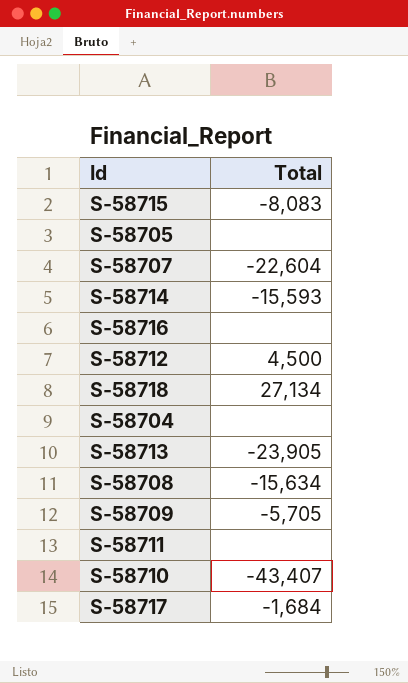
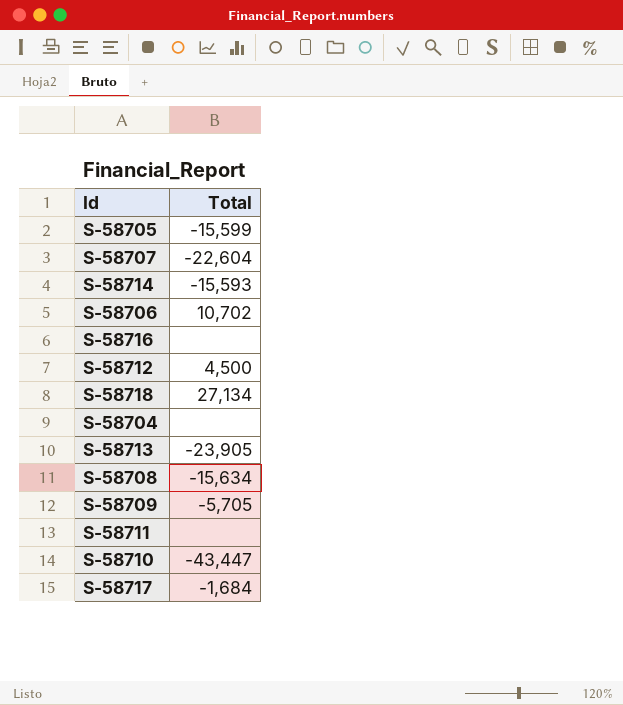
row S-58715: -8,083 -> none
S-58705 | Total: none -> -15,599
row S-58706: none -> 10,702
S-58710 | Total: -43,407 -> -43,447

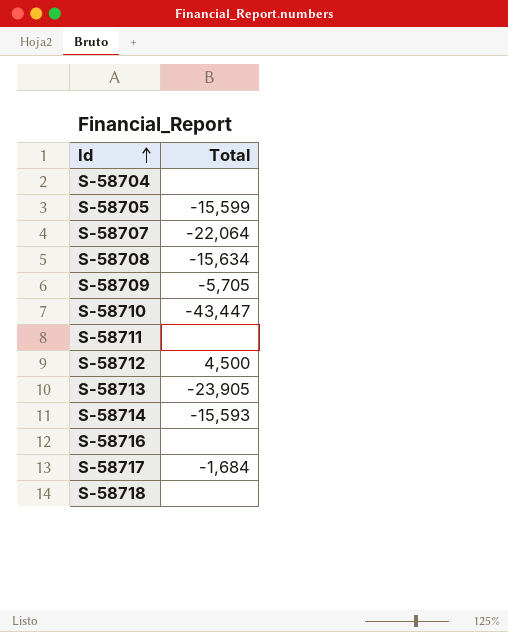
row order: none -> Id ascending
row S-58706: 10,702 -> none
S-58707 | Total: -22,604 -> -22,064
S-58718 | Total: 27,134 -> none

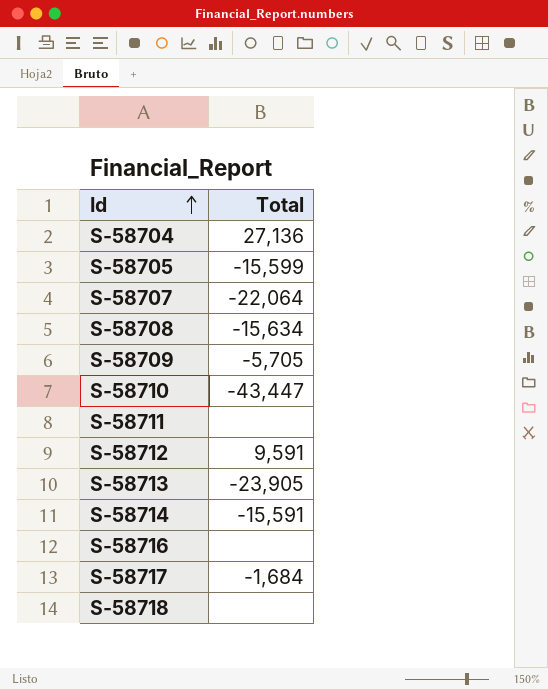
S-58704 | Total: none -> 27,136
S-58712 | Total: 4,500 -> 9,591
S-58714 | Total: -15,593 -> -15,591

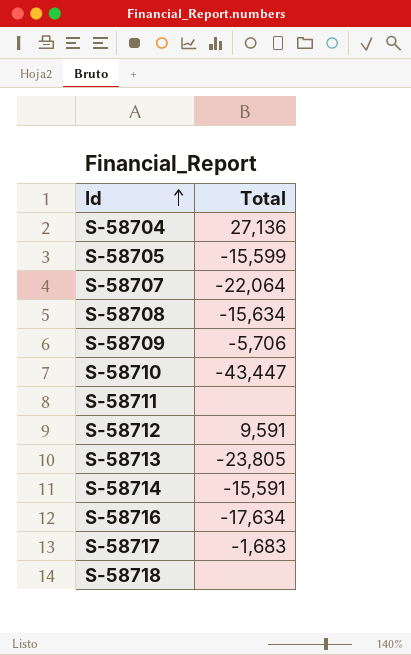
S-58709 | Total: -5,705 -> -5,706
S-58713 | Total: -23,905 -> -23,805
S-58716 | Total: none -> -17,634
S-58717 | Total: -1,684 -> -1,683

